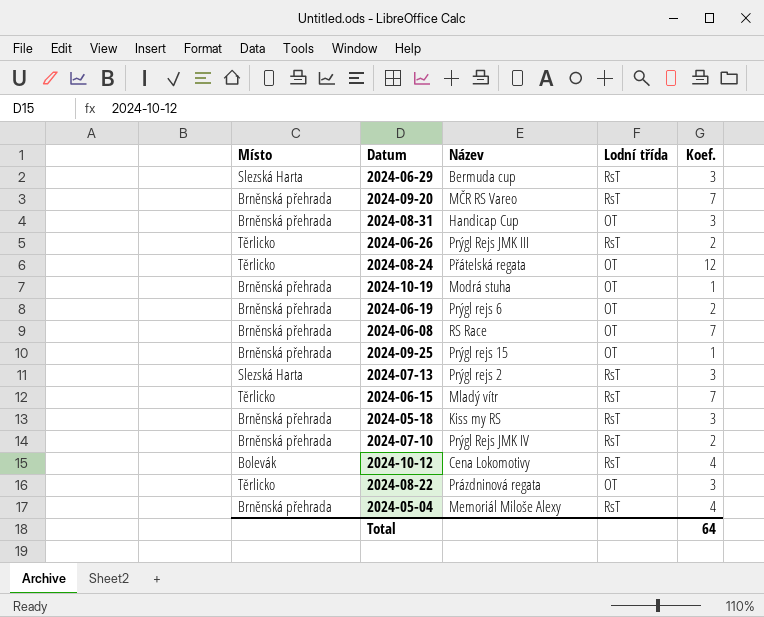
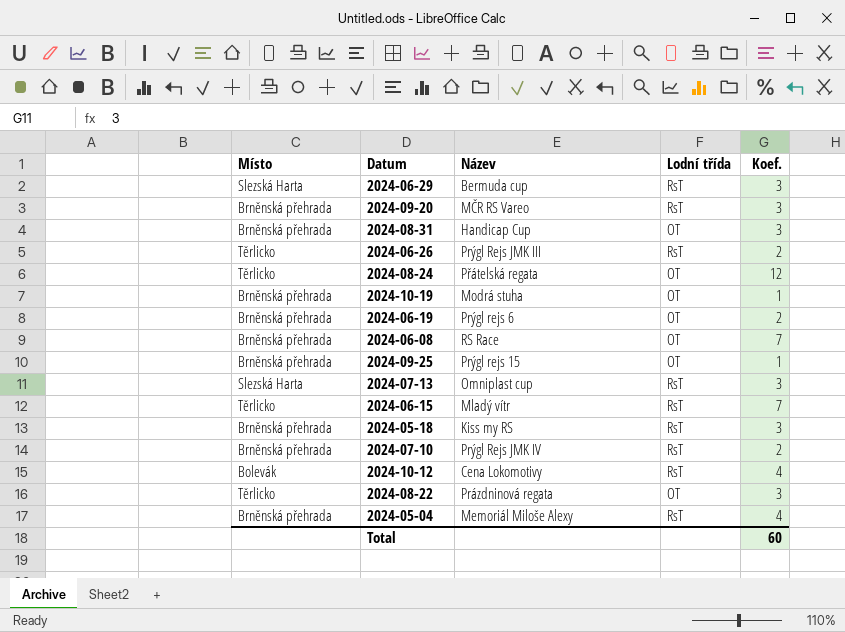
2024-09-20 | Koef.: 7 -> 3
2024-07-13 | Název: Prýgl rejs 2 -> Omniplast cup
Total | Koef.: 64 -> 60

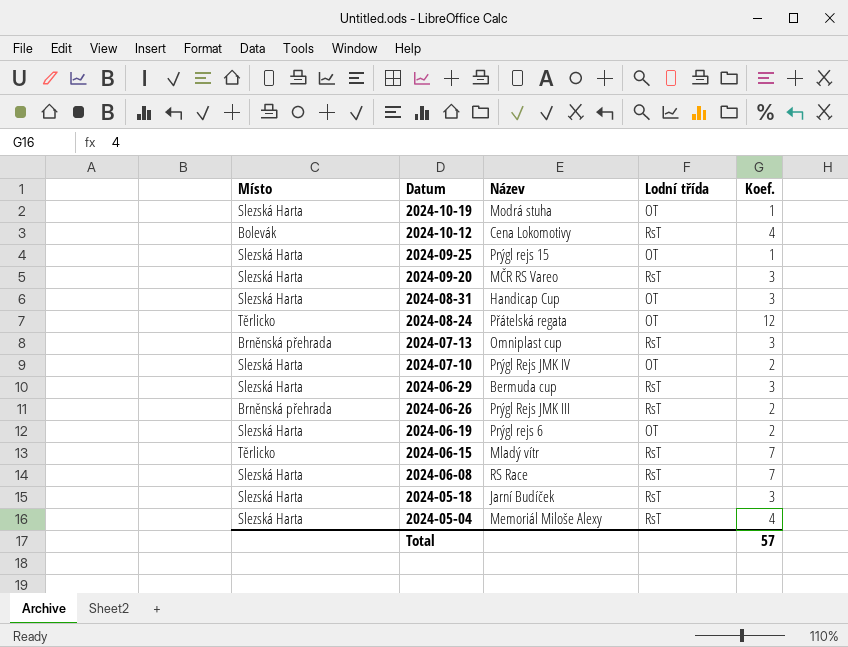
row order: none -> Datum descending
row 2024-08-22: Těrlicko | Prázdninová regata | OT | 3 -> none
2024-10-19 | Místo: Brněnská přehrada -> Slezská Harta
2024-09-25 | Místo: Brněnská přehrada -> Slezská Harta
2024-09-20 | Místo: Brněnská přehrada -> Slezská Harta
2024-08-31 | Místo: Brněnská přehrada -> Slezská Harta
2024-07-13 | Místo: Slezská Harta -> Brněnská přehrada
2024-07-10 | Místo: Brněnská přehrada -> Slezská Harta
2024-07-10 | Lodní třída: RsT -> OT
2024-06-26 | Místo: Těrlicko -> Brněnská přehrada
2024-06-19 | Místo: Brněnská přehrada -> Slezská Harta
2024-06-08 | Místo: Brněnská přehrada -> Slezská Harta
2024-06-08 | Lodní třída: OT -> RsT
2024-05-18 | Místo: Brněnská přehrada -> Slezská Harta
2024-05-18 | Název: Kiss my RS -> Jarní Budíček
2024-05-04 | Místo: Brněnská přehrada -> Slezská Harta
Total | Koef.: 60 -> 57

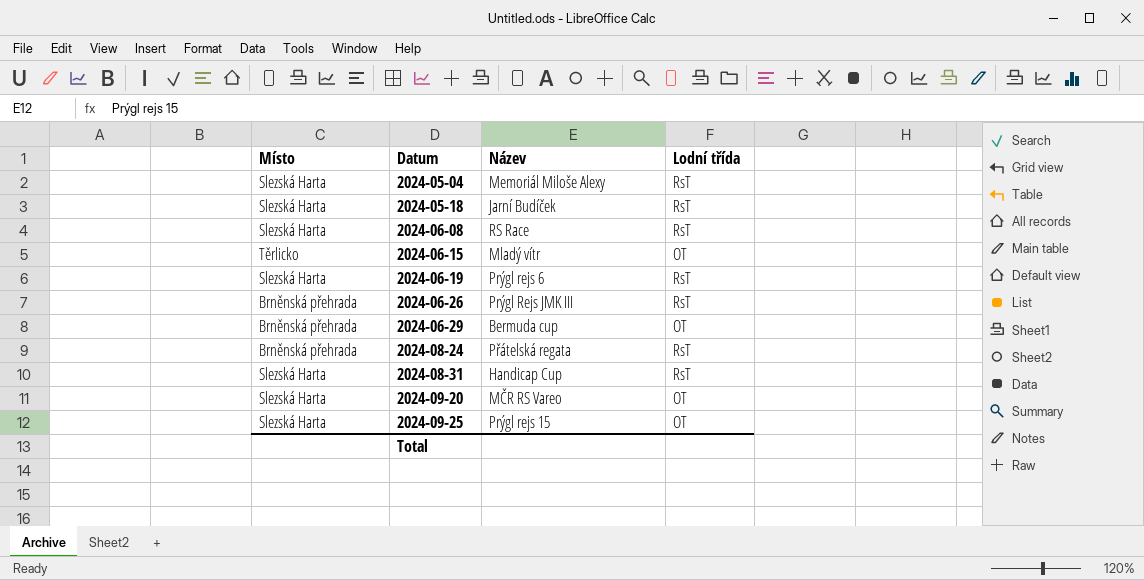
row order: Datum descending -> Datum ascending
column Koef. | position: 5 -> none
row 2024-10-19: Slezská Harta | Modrá stuha | OT | 1 -> none
row 2024-10-12: Bolevák | Cena Lokomotivy | RsT | 4 -> none
row 2024-07-13: Brněnská přehrada | Omniplast cup | RsT | 3 -> none
row 2024-07-10: Slezská Harta | Prýgl Rejs JMK IV | OT | 2 -> none
2024-06-15 | Lodní třída: RsT -> OT
2024-06-19 | Lodní třída: OT -> RsT
2024-06-29 | Místo: Slezská Harta -> Brněnská přehrada
2024-06-29 | Lodní třída: RsT -> OT
2024-08-24 | Místo: Těrlicko -> Brněnská přehrada
2024-08-24 | Lodní třída: OT -> RsT
2024-08-31 | Lodní třída: OT -> RsT
2024-09-20 | Lodní třída: RsT -> OT

